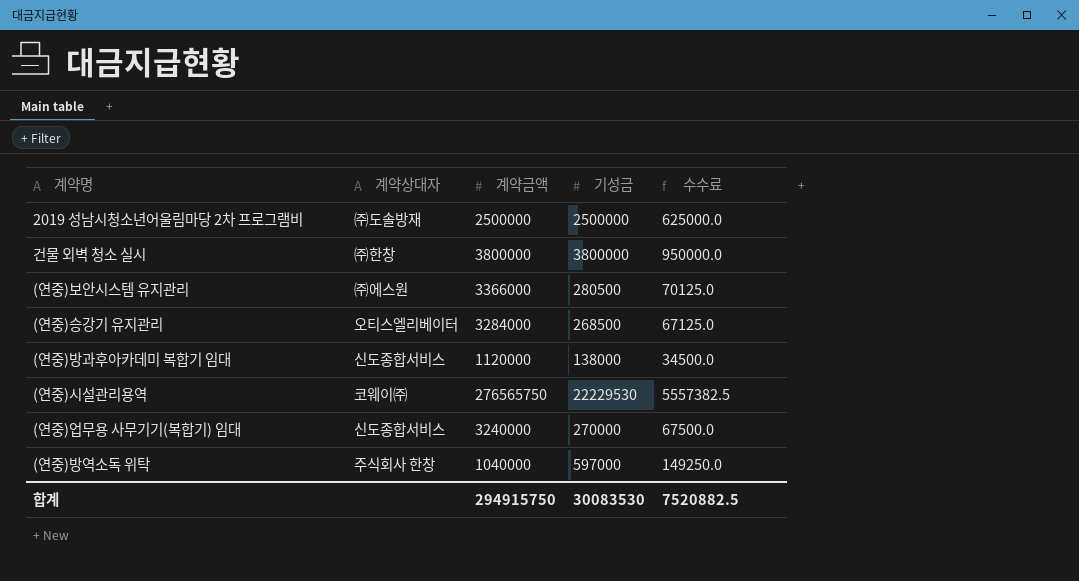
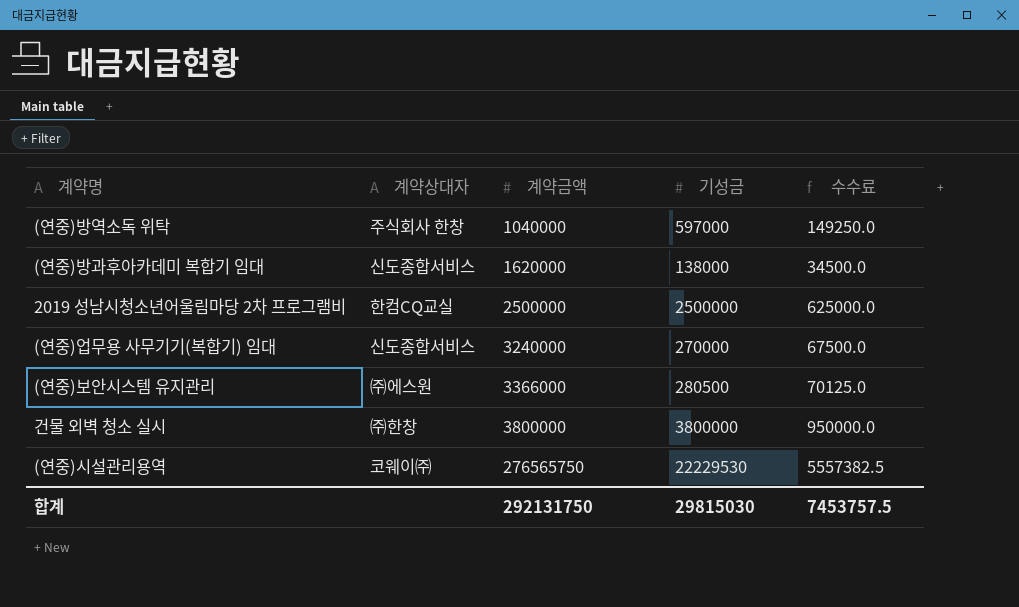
row order: none -> 계약금액 ascending
row (연중)승강기 유지관리: 오티스엘리베이터 | 3284000 | 268500 | 67125.0 -> none
(연중)방과후아카데미 복합기 임대 | 계약금액: 1120000 -> 1620000
2019 성남시청소년어울림마당 2차 프로그램비 | 계약상대자: ㈜도솔방재 -> 한컴CQ교실
합계 | 계약금액: 294915750 -> 292131750
합계 | 기성금: 30083530 -> 29815030
합계 | 수수료: 7520882.5 -> 7453757.5

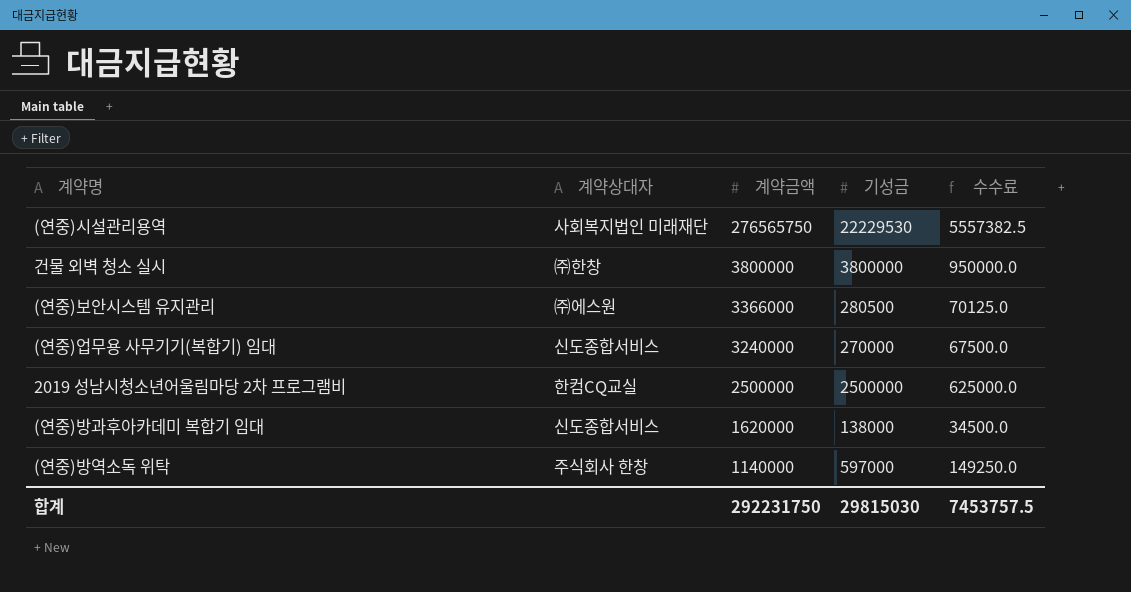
row order: 계약금액 ascending -> 계약금액 descending
(연중)시설관리용역 | 계약상대자: 코웨이㈜ -> 사회복지법인 미래재단
(연중)방역소독 위탁 | 계약금액: 1040000 -> 1140000
합계 | 계약금액: 292131750 -> 292231750

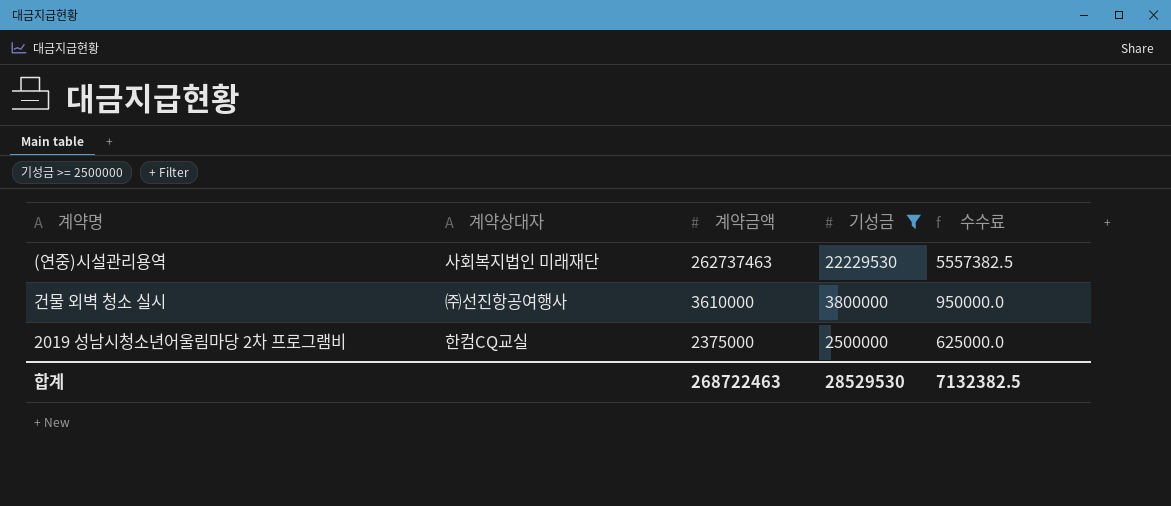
filter: none -> 기성금 >= 2500000
(연중)시설관리용역 | 계약금액: 276565750 -> 262737463
건물 외벽 청소 실시 | 계약상대자: ㈜한창 -> ㈜선진항공여행사
건물 외벽 청소 실시 | 계약금액: 3800000 -> 3610000
2019 성남시청소년어울림마당 2차 프로그램비 | 계약금액: 2500000 -> 2375000
합계 | 계약금액: 292231750 -> 268722463
합계 | 기성금: 29815030 -> 28529530
합계 | 수수료: 7453757.5 -> 7132382.5

